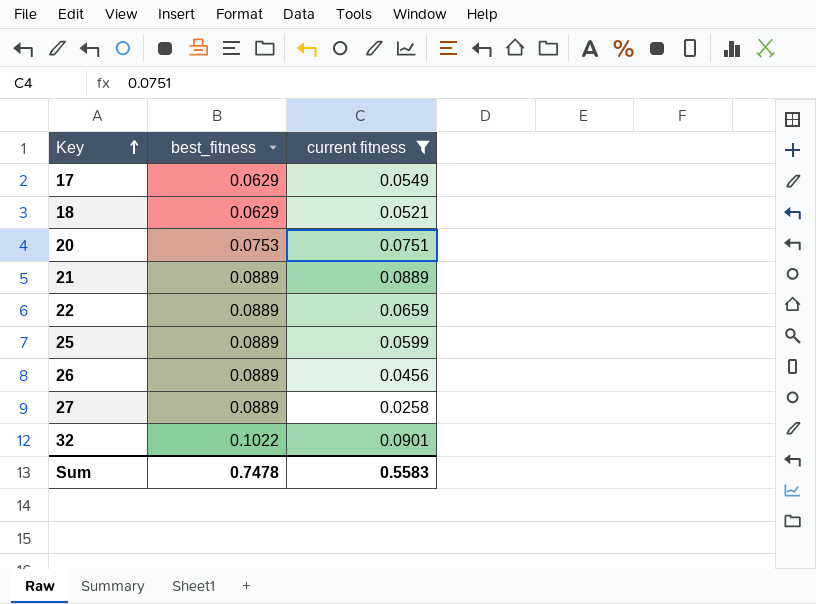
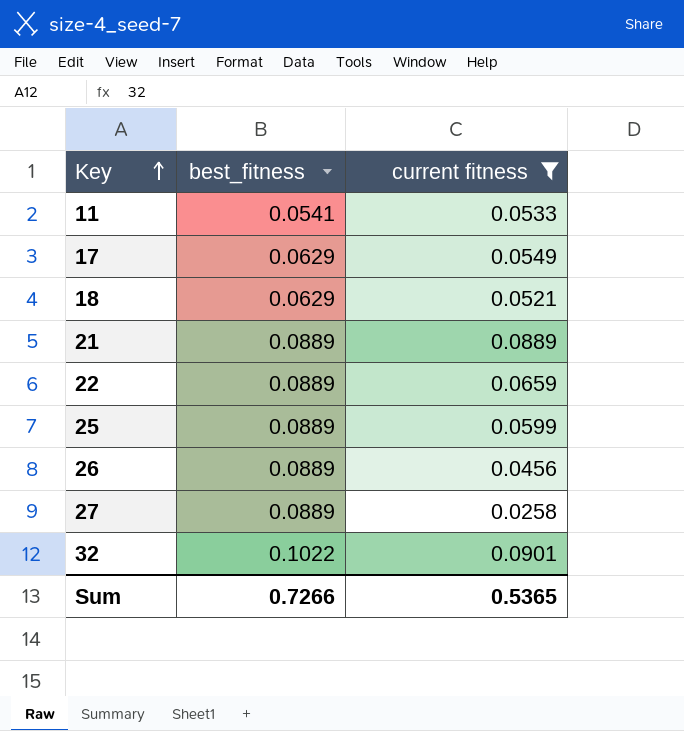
row 20: 0.0753 | 0.0751 -> none
row 11: none -> 0.0541 | 0.0533
Sum | best_fitness: 0.7478 -> 0.7266
Sum | current fitness: 0.5583 -> 0.5365

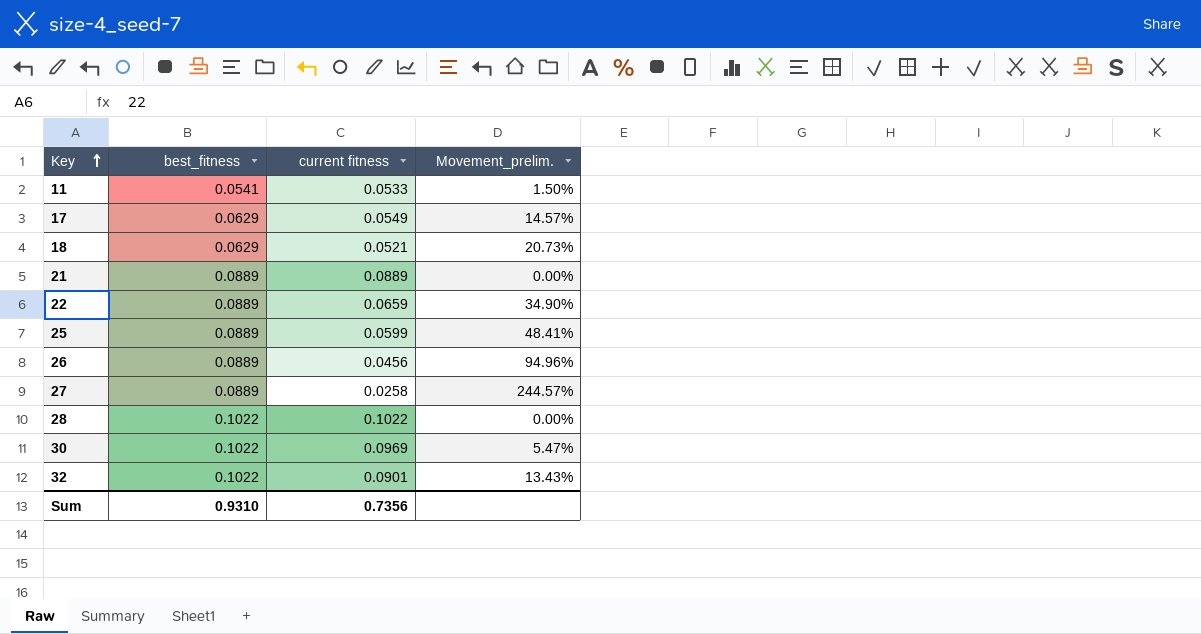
filter: current fitness <= 0.0901 -> none
column Movement_prelim. | formula: none -> ([best_fitness] - [current fitness]) / [current fitness]
Sum | best_fitness: 0.7266 -> 0.9310
Sum | current fitness: 0.5365 -> 0.7356

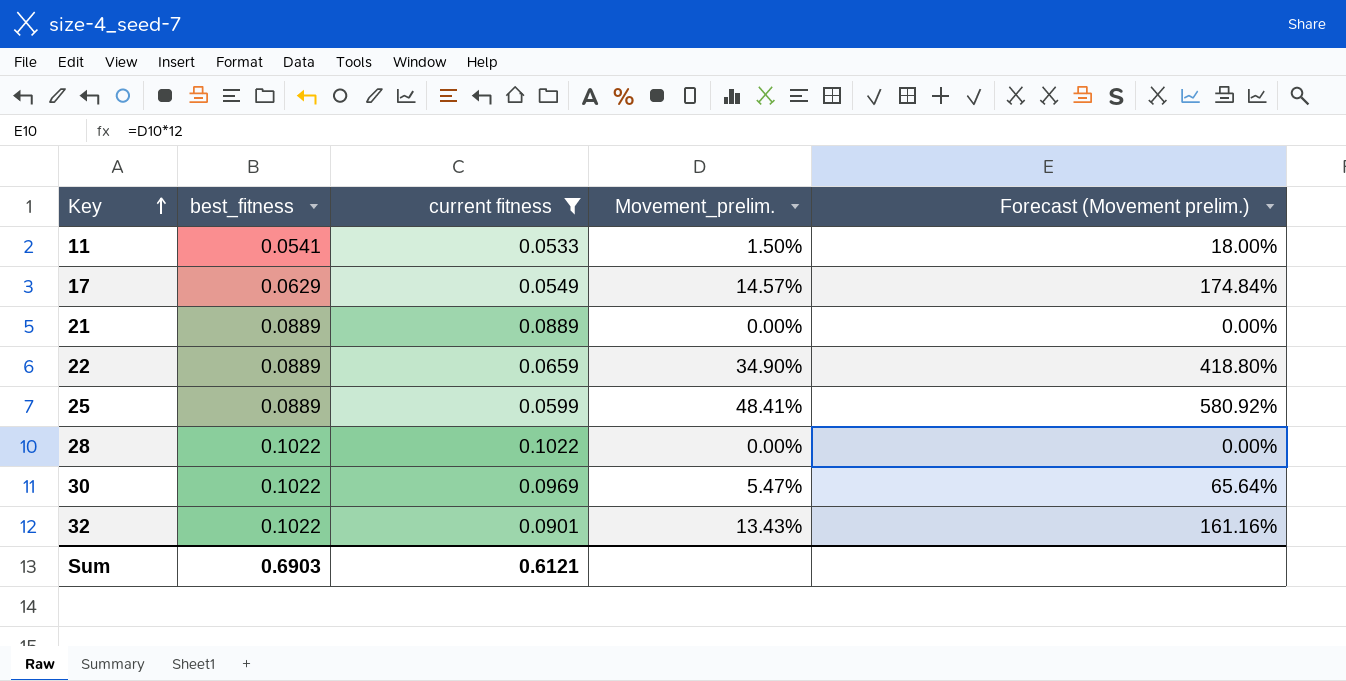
filter: none -> current fitness >= 0.0533
column Forecast (Movement prelim.) | formula: none -> [Movement_prelim.] * 12
Sum | best_fitness: 0.9310 -> 0.6903
Sum | current fitness: 0.7356 -> 0.6121

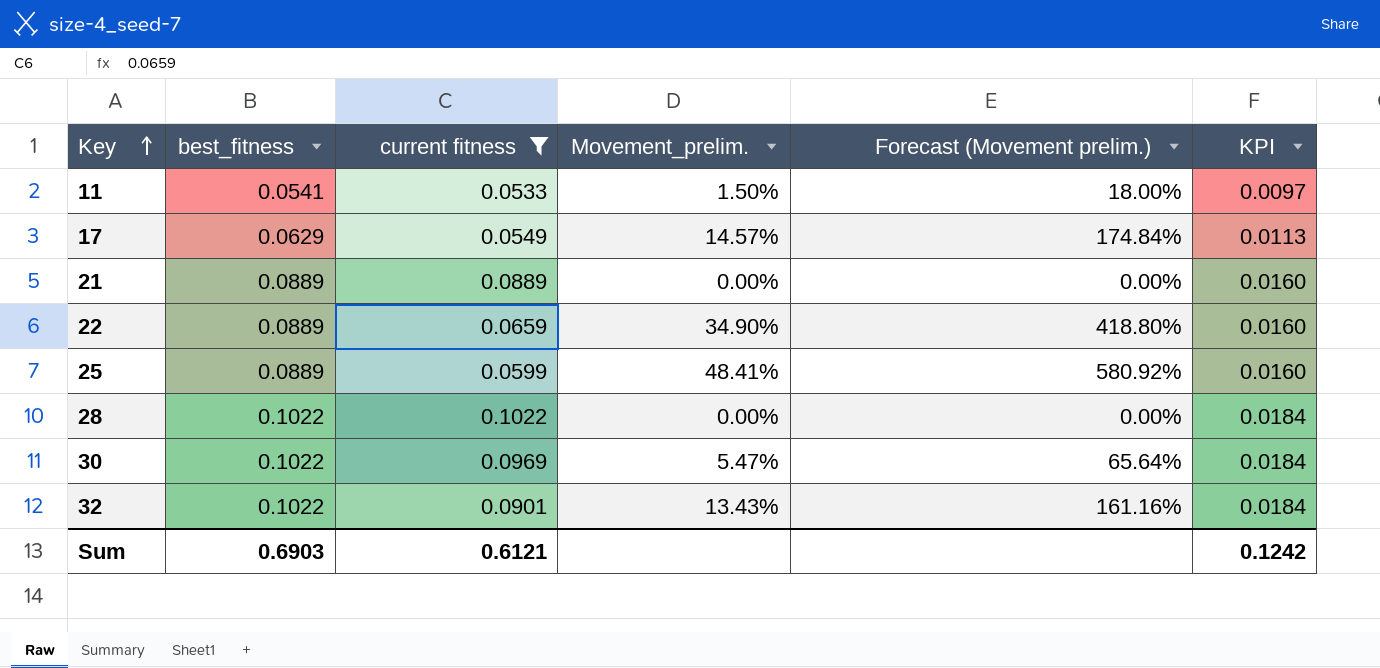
column KPI | formula: none -> [best_fitness] * 0.18

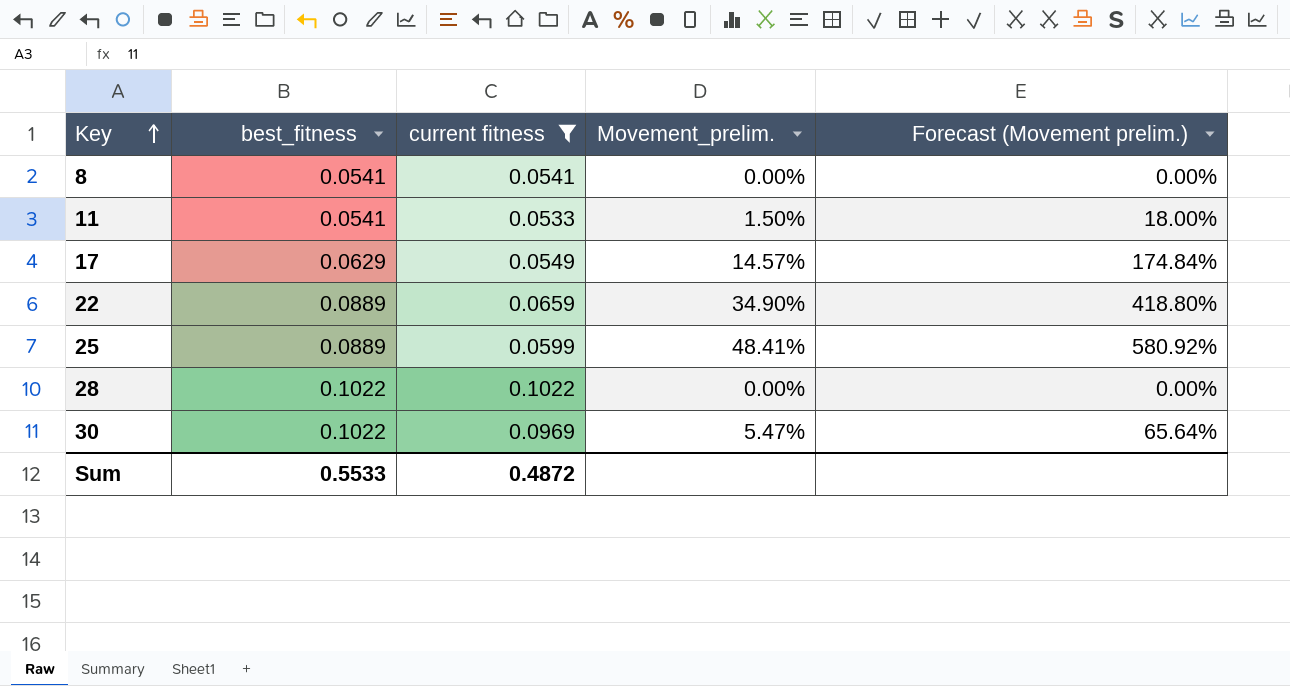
column KPI | formula: [best_fitness] * 0.18 -> none
row 21: 0.0889 | 0.0889 | 0.00% | 0.00% | 0.0160 -> none
row 32: 0.1022 | 0.0901 | 13.43% | 161.16% | 0.0184 -> none
row 8: none -> 0.0541 | 0.0541 | 0.00% | 0.00%
Sum | best_fitness: 0.6903 -> 0.5533
Sum | current fitness: 0.6121 -> 0.4872

